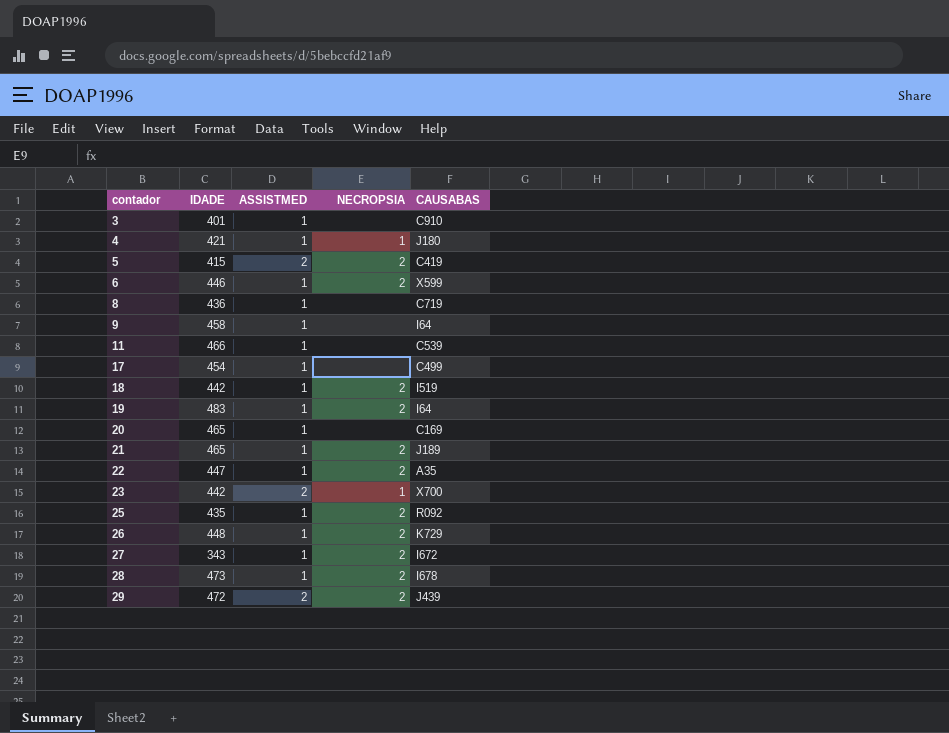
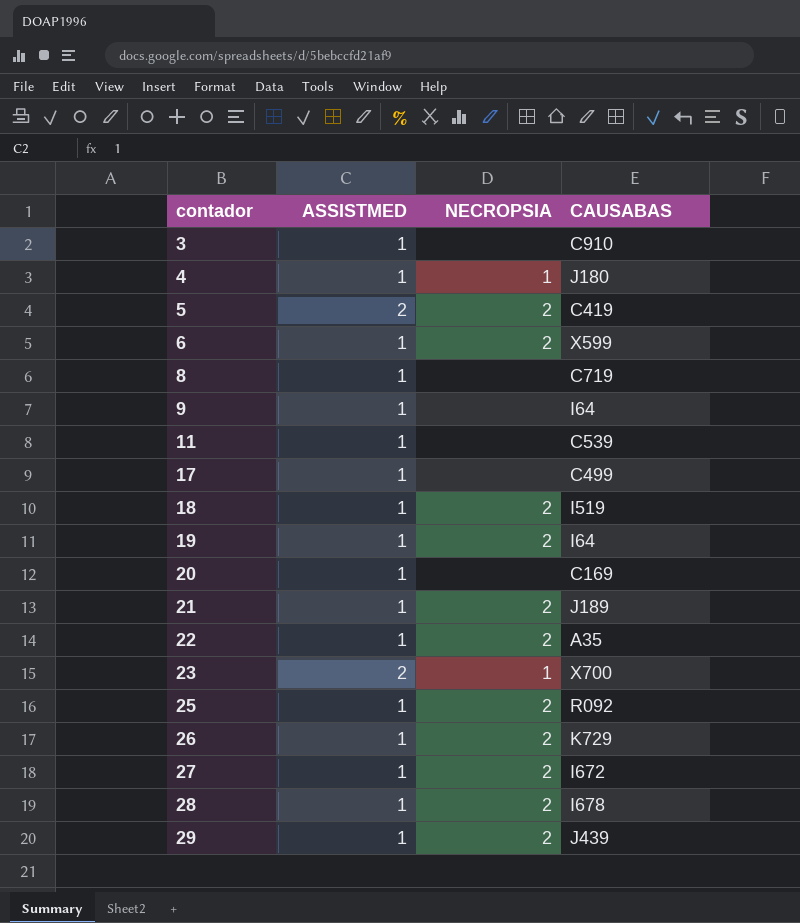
column IDADE | position: 2 -> none
29 | ASSISTMED: 2 -> 1

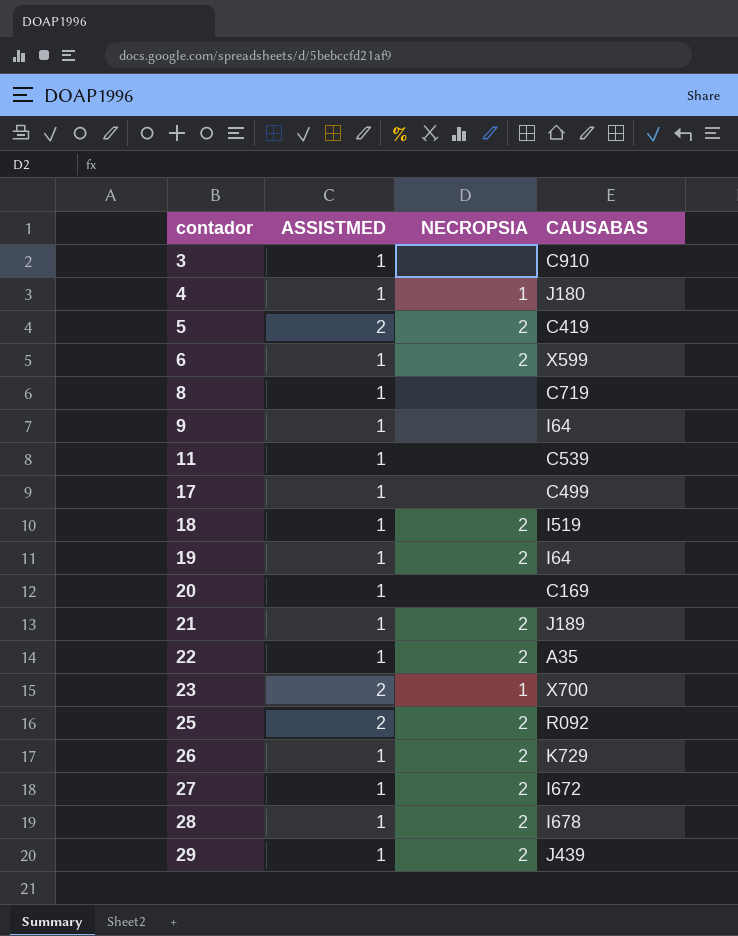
25 | ASSISTMED: 1 -> 2

